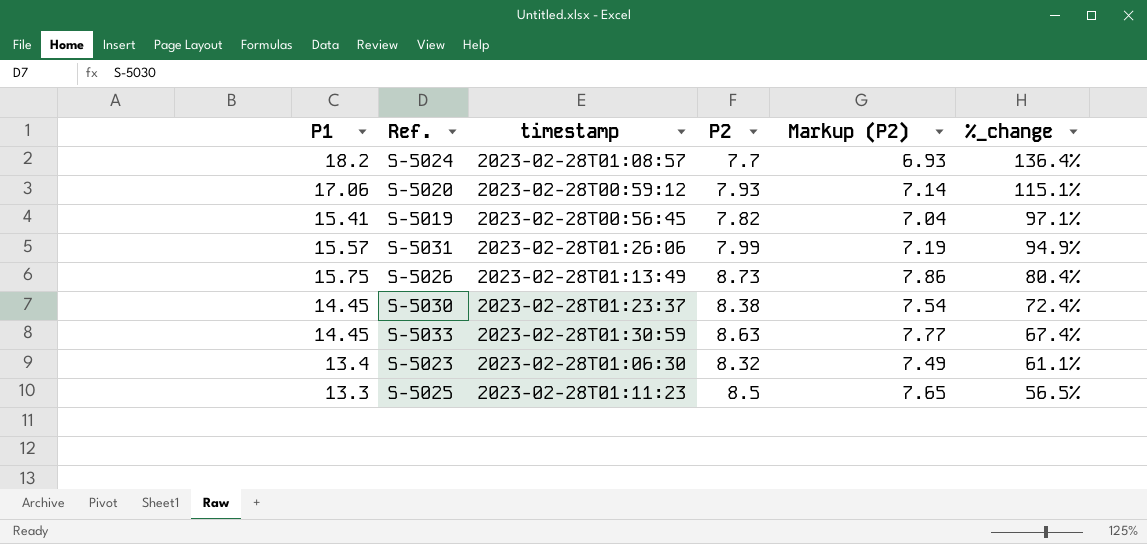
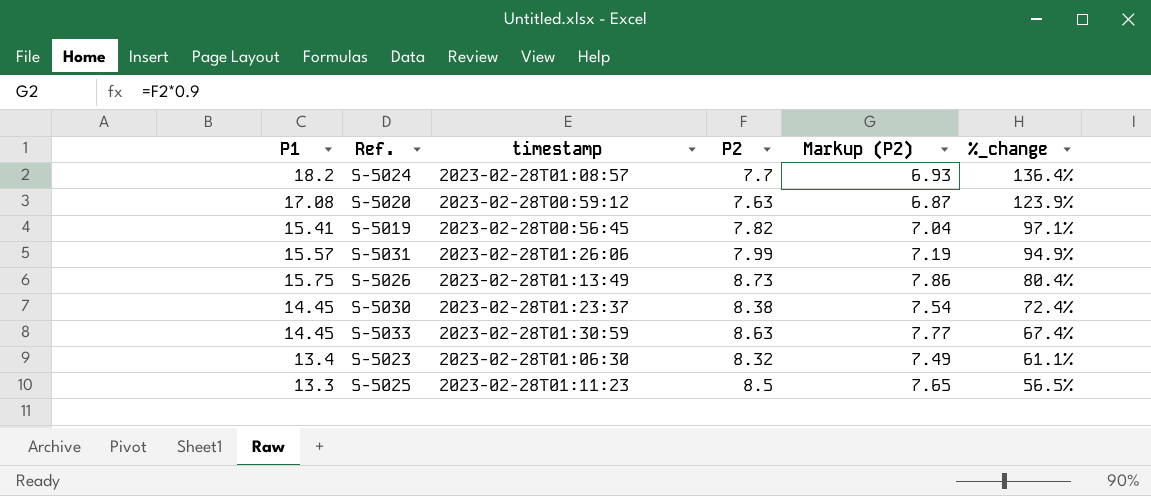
S-5020 | P1: 17.06 -> 17.08
S-5020 | P2: 7.93 -> 7.63
S-5020 | Markup (P2): 7.14 -> 6.87
S-5020 | %_change: 115.1% -> 123.9%

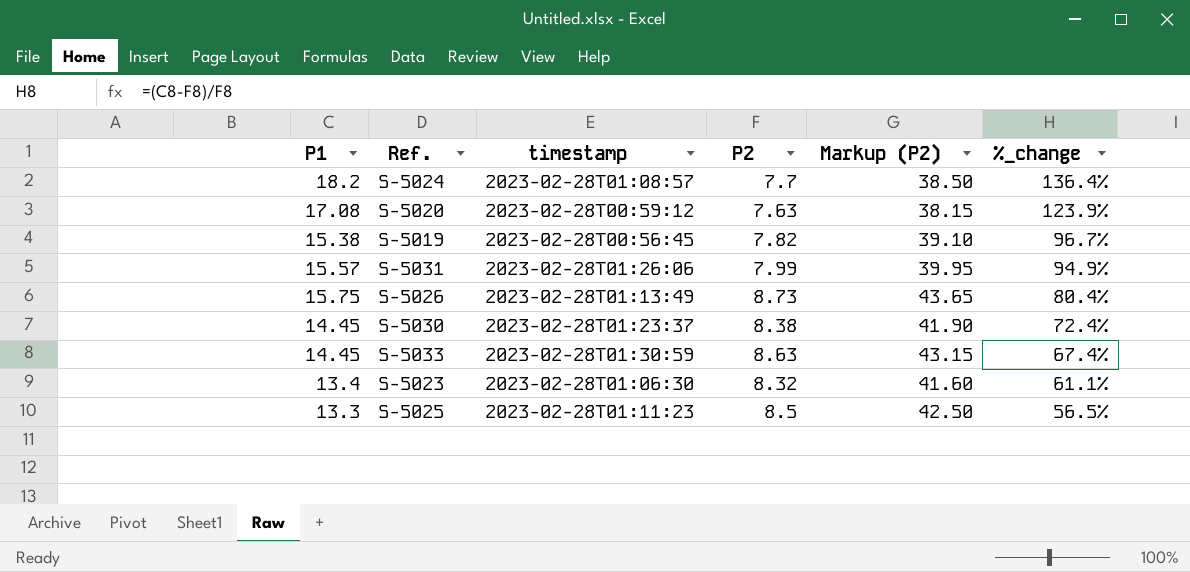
column Markup (P2) | formula: [P2] * 0.9 -> [P2] * 5
S-5019 | P1: 15.41 -> 15.38
S-5019 | %_change: 97.1% -> 96.7%

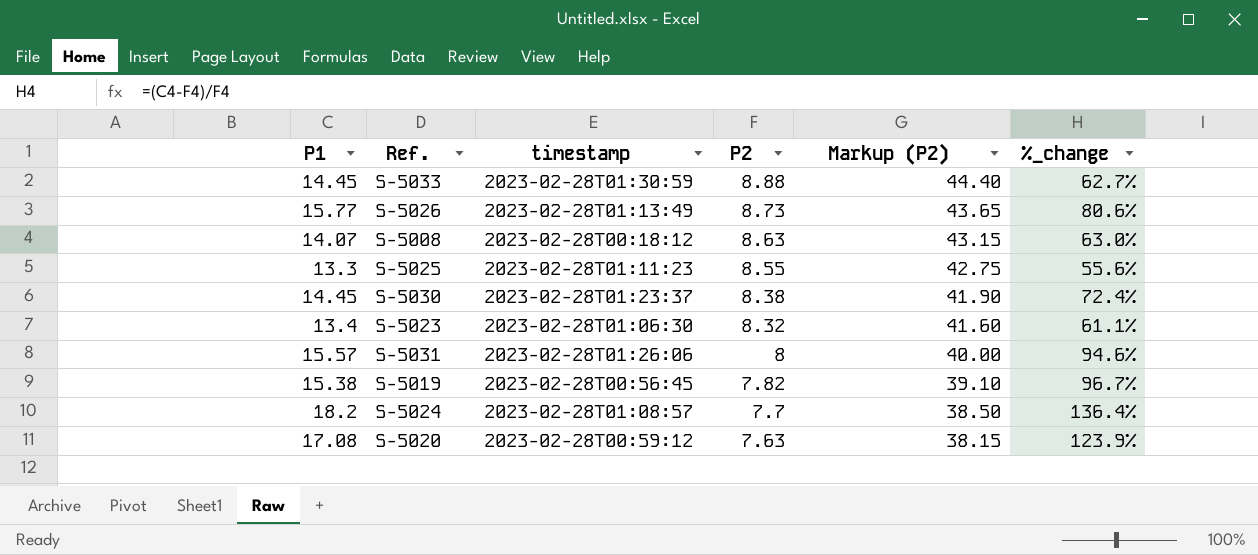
row order: %_change descending -> P2 descending
S-5033 | P2: 8.63 -> 8.88
S-5033 | Markup (P2): 43.15 -> 44.40
S-5033 | %_change: 67.4% -> 62.7%
S-5026 | P1: 15.75 -> 15.77
S-5026 | %_change: 80.4% -> 80.6%
row S-5008: none -> 14.07 | 2023-02-28T00:18:12 | 8.63 | 43.15 | 63.0%
S-5025 | P2: 8.5 -> 8.55
S-5025 | Markup (P2): 42.50 -> 42.75
S-5025 | %_change: 56.5% -> 55.6%
S-5031 | P2: 7.99 -> 8
S-5031 | Markup (P2): 39.95 -> 40.00
S-5031 | %_change: 94.9% -> 94.6%

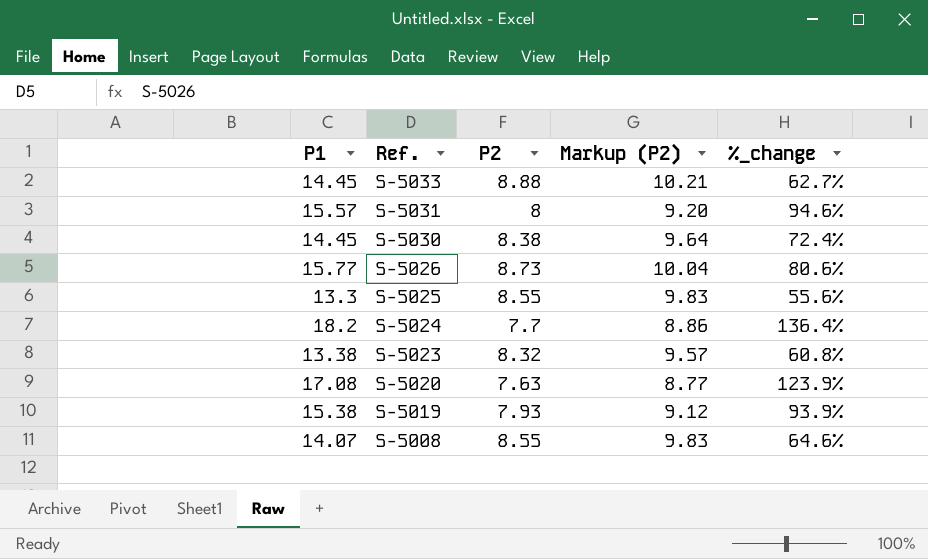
row order: P2 descending -> Ref. descending
column timestamp | position: 3 -> none
column Markup (P2) | formula: [P2] * 5 -> [P2] * 1.15
S-5023 | P1: 13.4 -> 13.38
S-5023 | %_change: 61.1% -> 60.8%
S-5019 | P2: 7.82 -> 7.93
S-5019 | %_change: 96.7% -> 93.9%
S-5008 | P2: 8.63 -> 8.55
S-5008 | %_change: 63.0% -> 64.6%

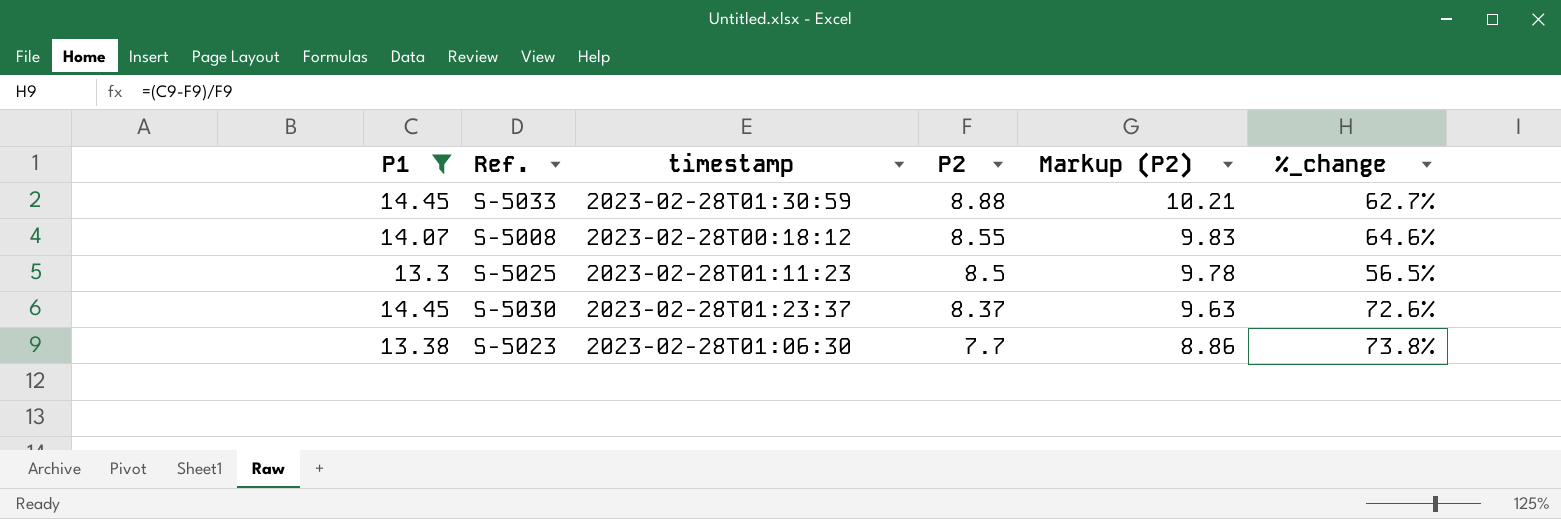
filter: none -> P1 <= 14.45
row order: Ref. descending -> P2 descending
column timestamp | position: none -> 3
S-5025 | P2: 8.55 -> 8.5
S-5025 | Markup (P2): 9.83 -> 9.78
S-5025 | %_change: 55.6% -> 56.5%
S-5030 | P2: 8.38 -> 8.37
S-5030 | Markup (P2): 9.64 -> 9.63
S-5030 | %_change: 72.4% -> 72.6%
S-5023 | P2: 8.32 -> 7.7
S-5023 | Markup (P2): 9.57 -> 8.86
S-5023 | %_change: 60.8% -> 73.8%

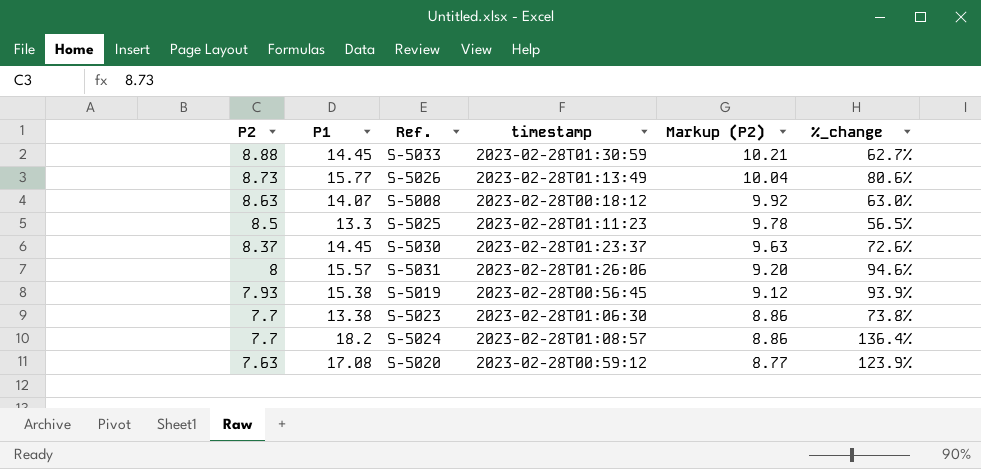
filter: P1 <= 14.45 -> none
column P2 | position: 4 -> 1
S-5008 | P2: 8.55 -> 8.63
S-5008 | Markup (P2): 9.83 -> 9.92
S-5008 | %_change: 64.6% -> 63.0%

